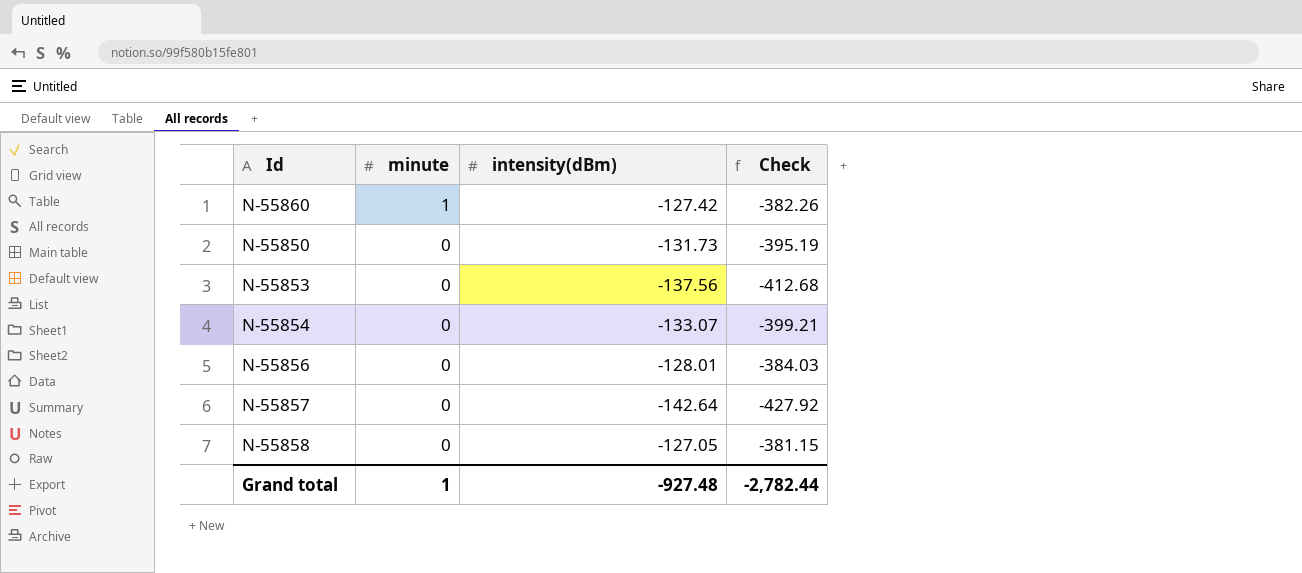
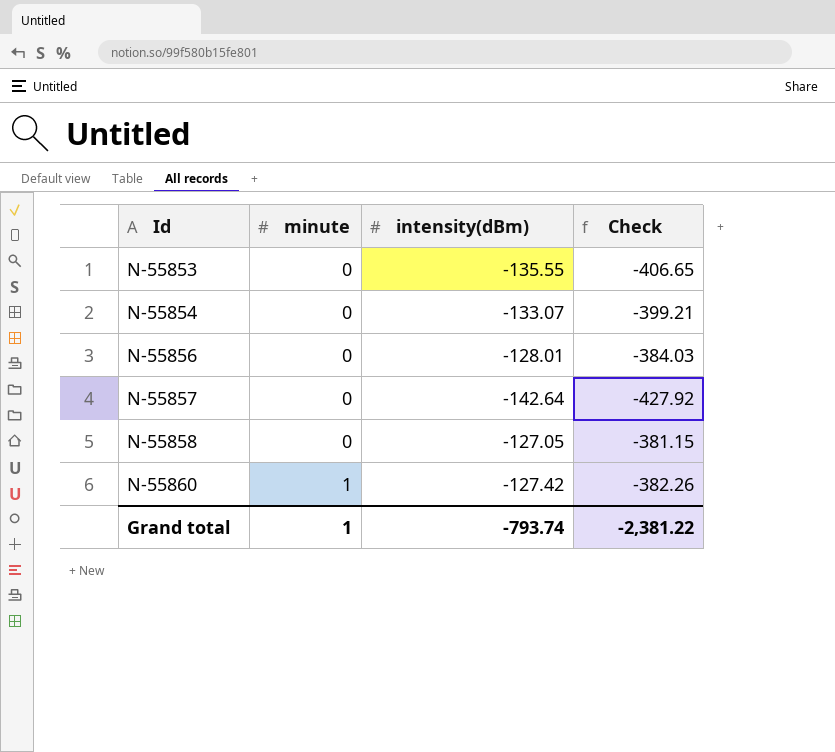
row order: minute descending -> Id ascending
row N-55850: 0 | -131.73 | -395.19 -> none
N-55853 | intensity(dBm): -137.56 -> -135.55
N-55853 | Check: -412.68 -> -406.65
Grand total | intensity(dBm): -927.48 -> -793.74
Grand total | Check: -2,782.44 -> -2,381.22

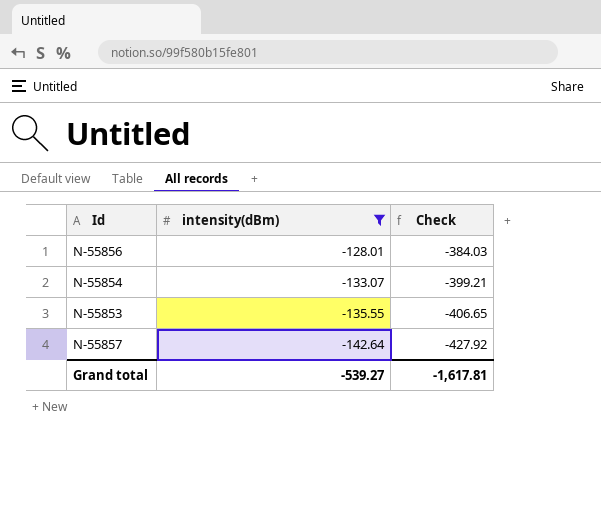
filter: none -> intensity(dBm) <= -128.01
row order: Id ascending -> intensity(dBm) descending
column minute | position: 2 -> none
Grand total | intensity(dBm): -793.74 -> -539.27
Grand total | Check: -2,381.22 -> -1,617.81

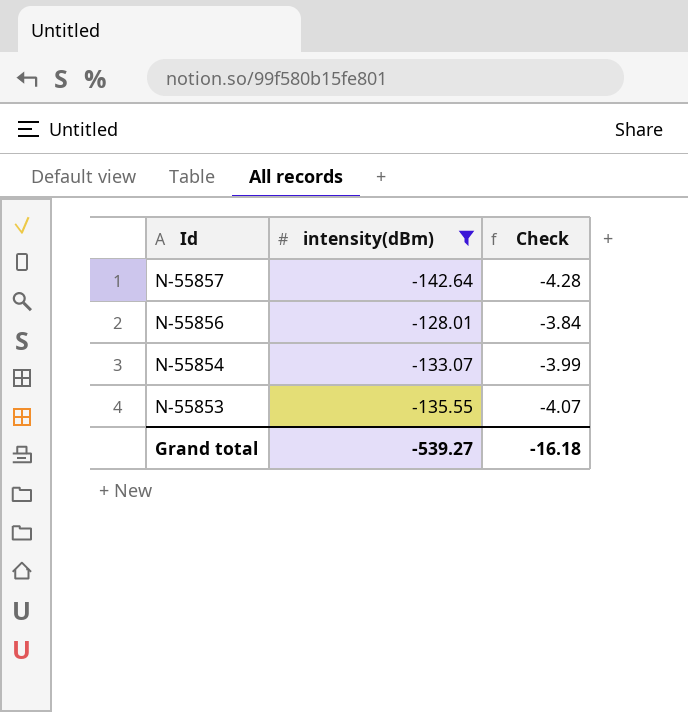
row order: intensity(dBm) descending -> Id descending
column Check | formula: [intensity(dBm)] * 3 -> [intensity(dBm)] * 0.03
Grand total | Check: -1,617.81 -> -16.18

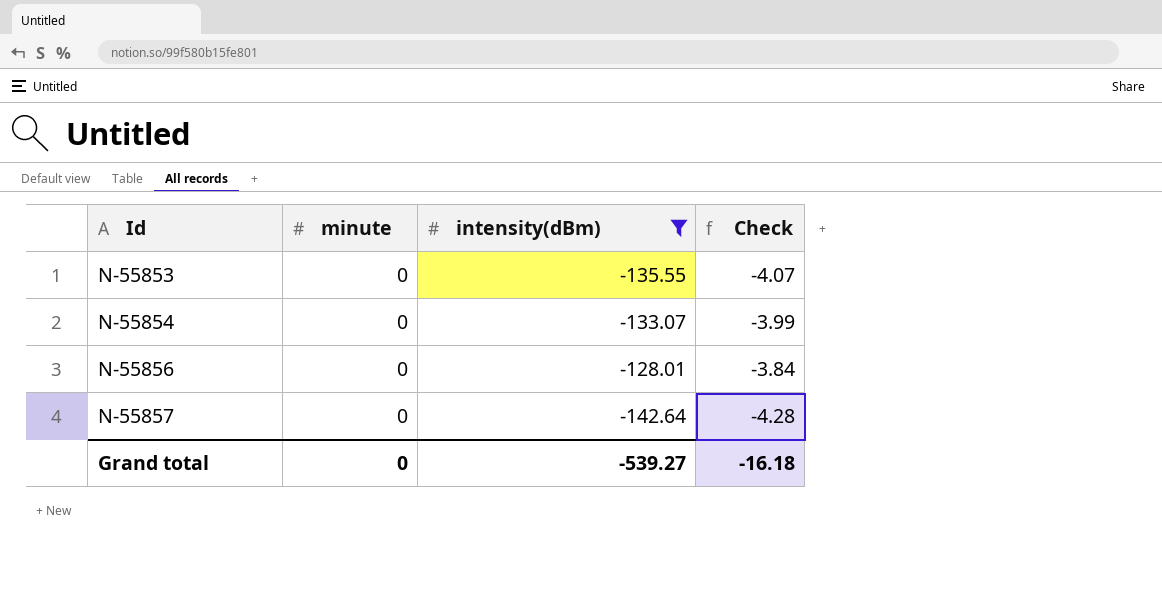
row order: Id descending -> Id ascending
column minute | position: none -> 2

